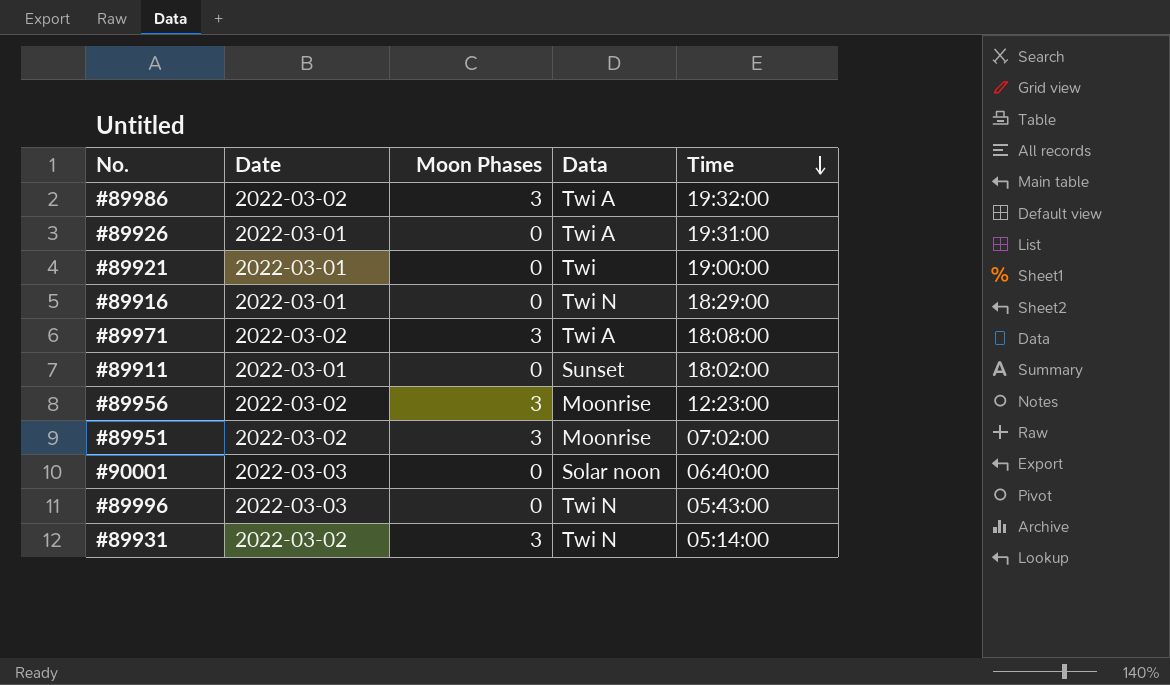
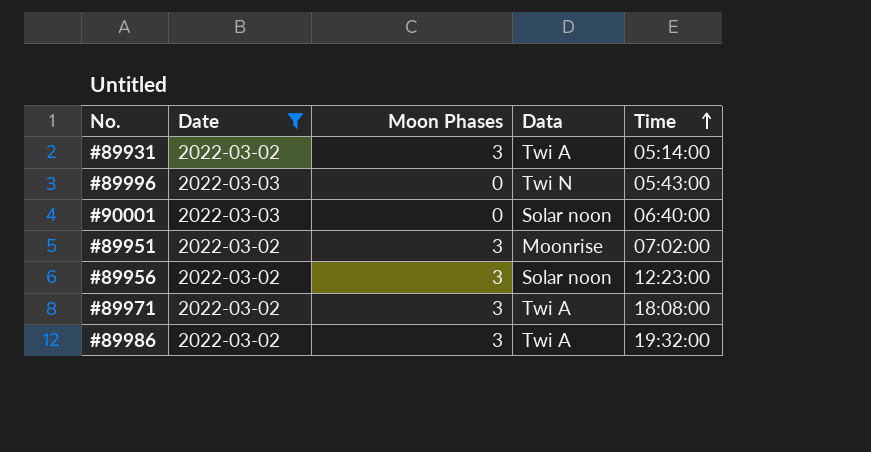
filter: none -> Date != 2022-03-01
row order: Time descending -> Time ascending
#89931 | Data: Twi N -> Twi A
#89956 | Data: Moonrise -> Solar noon

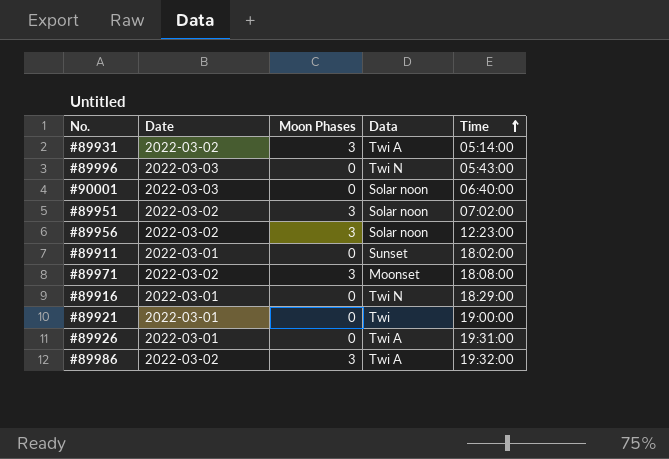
filter: Date != 2022-03-01 -> none
#89951 | Data: Moonrise -> Solar noon
#89971 | Data: Twi A -> Moonset

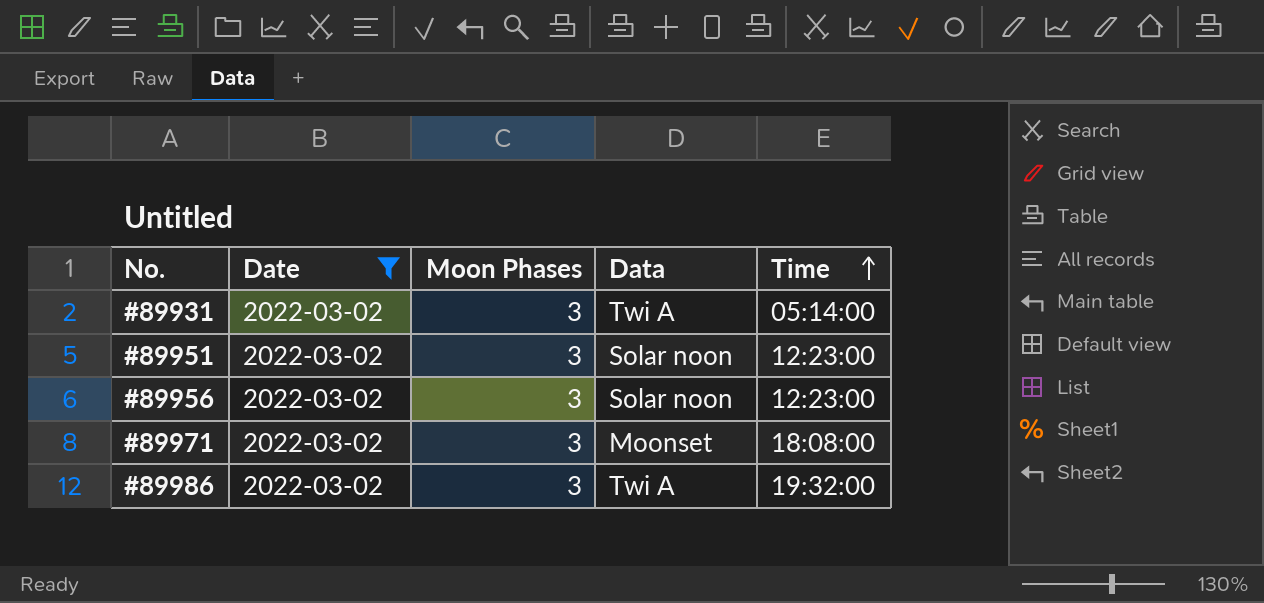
filter: none -> Date = 2022-03-02
#89951 | Time: 07:02:00 -> 12:23:00

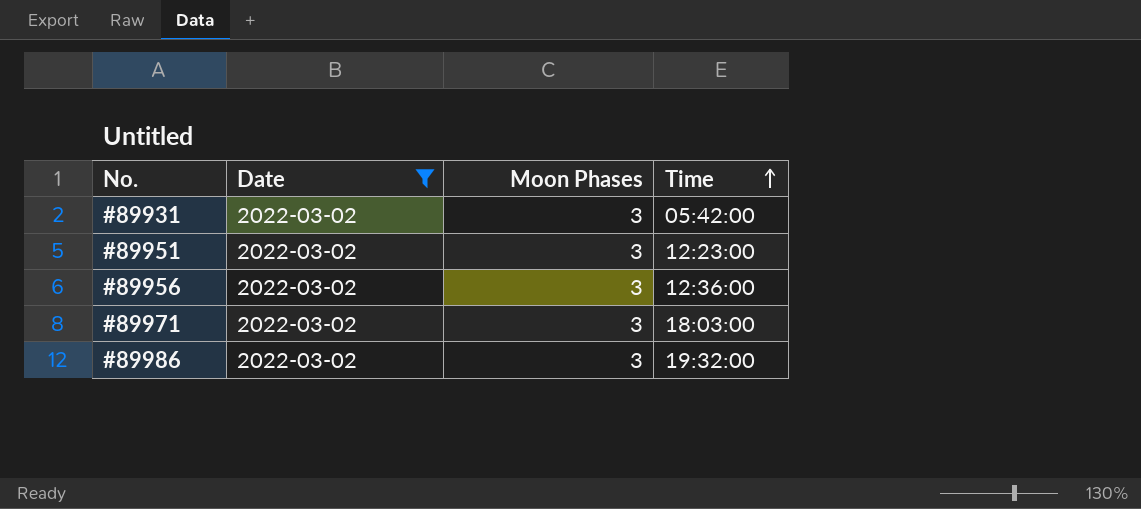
column Data | position: 4 -> none
#89931 | Time: 05:14:00 -> 05:42:00
#89956 | Time: 12:23:00 -> 12:36:00
#89971 | Time: 18:08:00 -> 18:03:00

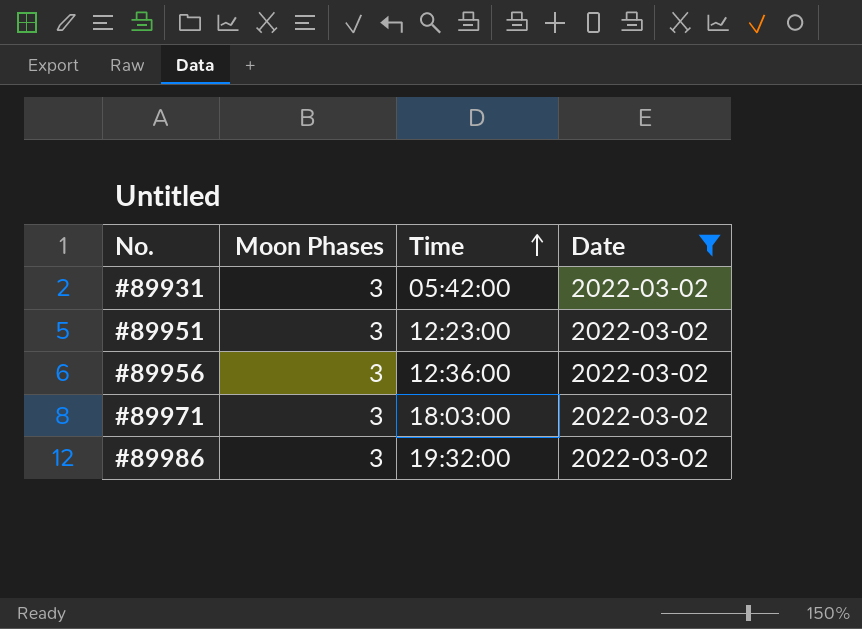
column Date | position: 2 -> 4

